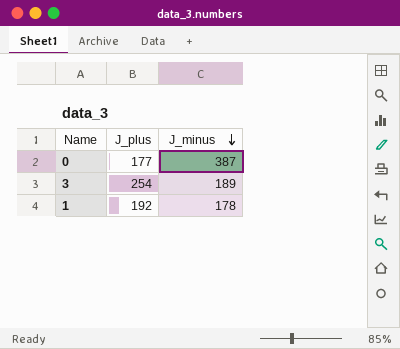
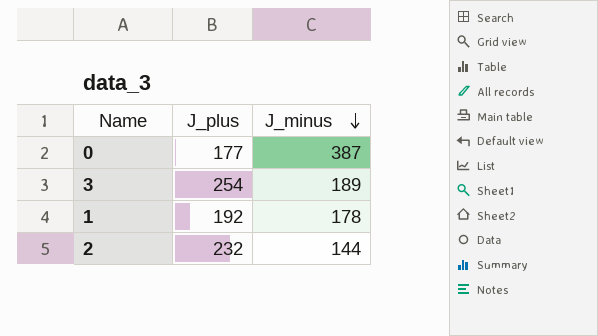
row 2: none -> 232 | 144

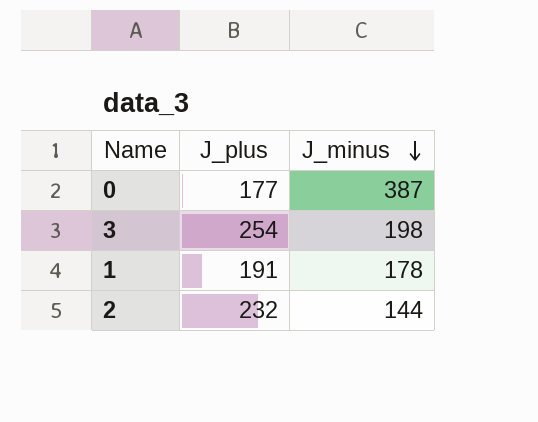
3 | J_minus: 189 -> 198
1 | J_plus: 192 -> 191

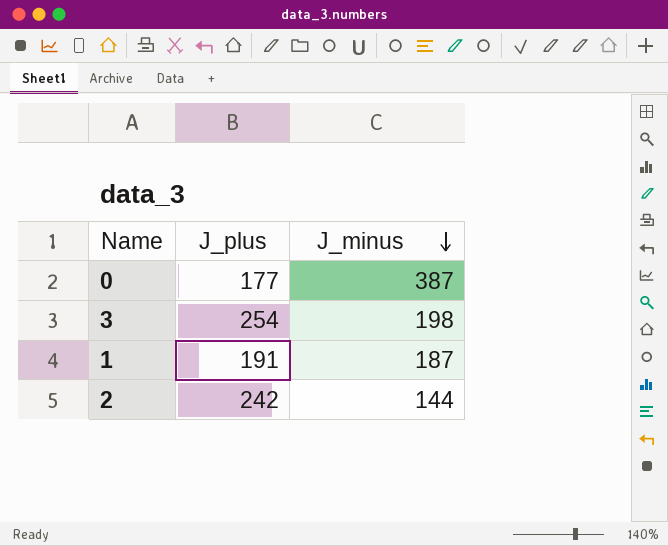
1 | J_minus: 178 -> 187
2 | J_plus: 232 -> 242

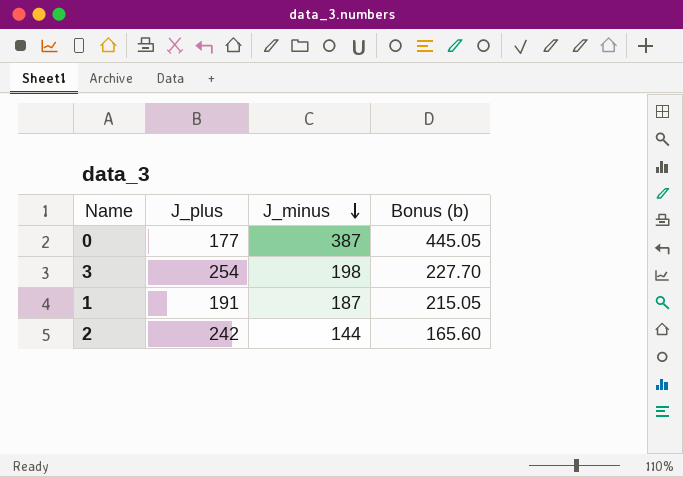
column Bonus (b) | formula: none -> [J_minus] * 1.15

